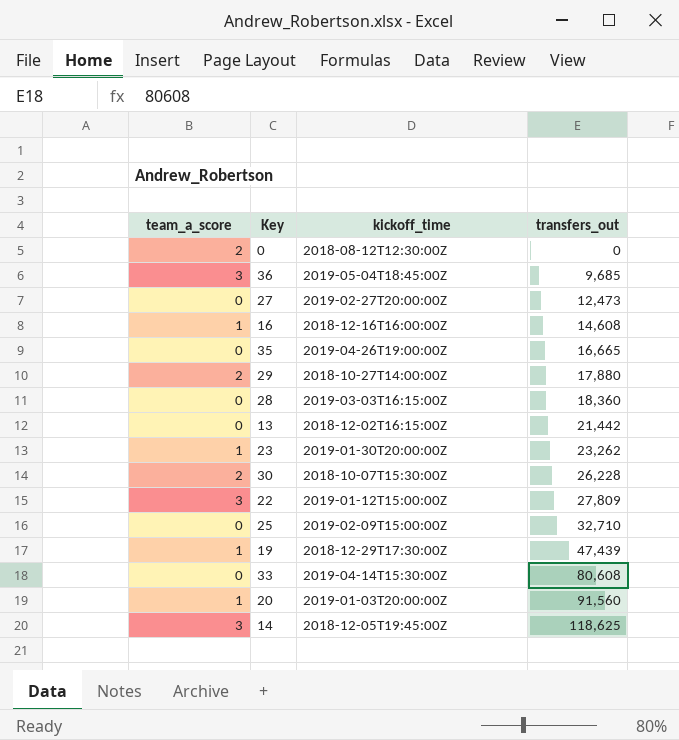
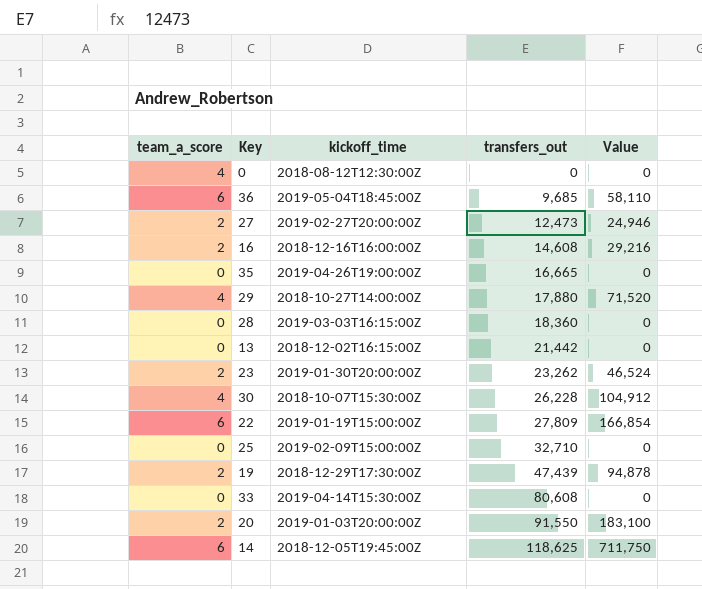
column Value | formula: none -> [team_a_score] * [transfers_out]
0 | team_a_score: 2 -> 4
36 | team_a_score: 3 -> 6
27 | team_a_score: 0 -> 2
16 | team_a_score: 1 -> 2
29 | team_a_score: 2 -> 4
23 | team_a_score: 1 -> 2
30 | team_a_score: 2 -> 4
22 | team_a_score: 3 -> 6
22 | kickoff_time: 2019-01-12T15:00:00Z -> 2019-01-19T15:00:00Z
19 | team_a_score: 1 -> 2
20 | team_a_score: 1 -> 2
20 | transfers_out: 91,560 -> 91,550
14 | team_a_score: 3 -> 6

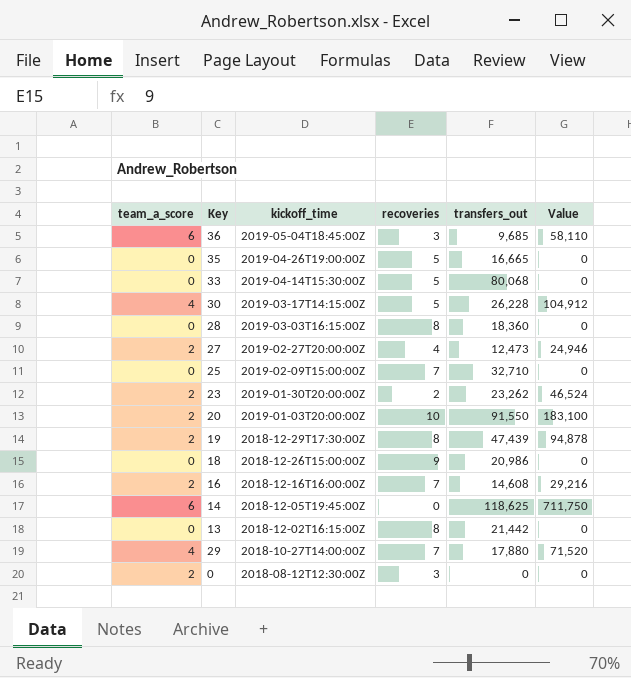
row order: transfers_out ascending -> kickoff_time descending
column recoveries | position: none -> 4
row 22: 6 | 2019-01-19T15:00:00Z | 27,809 | 166,854 -> none
33 | transfers_out: 80,608 -> 80,068
30 | kickoff_time: 2018-10-07T15:30:00Z -> 2019-03-17T14:15:00Z
row 18: none -> 0 | 2018-12-26T15:00:00Z | 9 | 20,986 | 0
0 | team_a_score: 4 -> 2

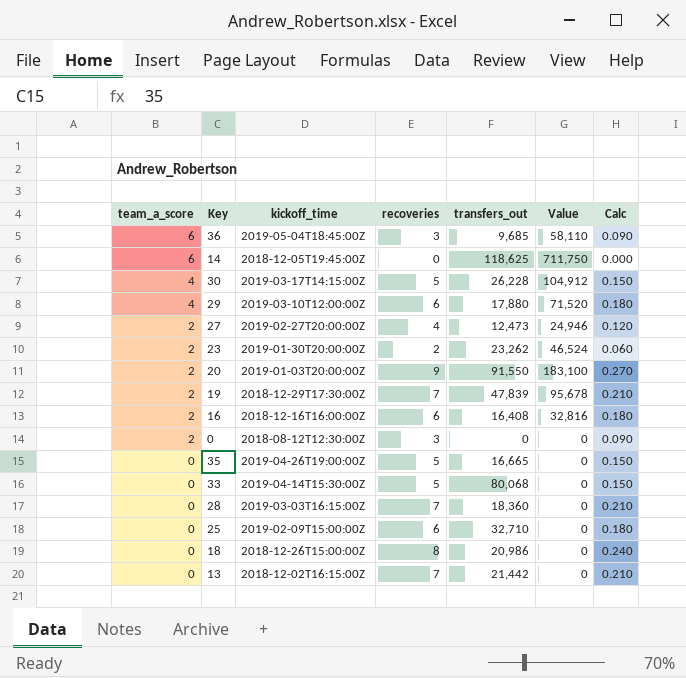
row order: kickoff_time descending -> team_a_score descending
column Calc | formula: none -> [recoveries] * 0.03
29 | kickoff_time: 2018-10-27T14:00:00Z -> 2019-03-10T12:00:00Z
29 | recoveries: 7 -> 6
20 | recoveries: 10 -> 9
19 | recoveries: 8 -> 7
19 | transfers_out: 47,439 -> 47,839
19 | Value: 94,878 -> 95,678
16 | recoveries: 7 -> 6
16 | transfers_out: 14,608 -> 16,408
16 | Value: 29,216 -> 32,816
28 | recoveries: 8 -> 7
25 | recoveries: 7 -> 6
18 | recoveries: 9 -> 8
13 | recoveries: 8 -> 7

